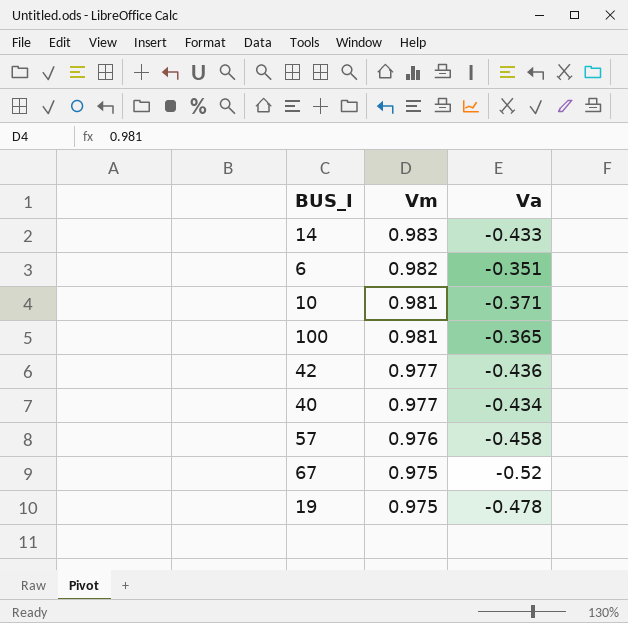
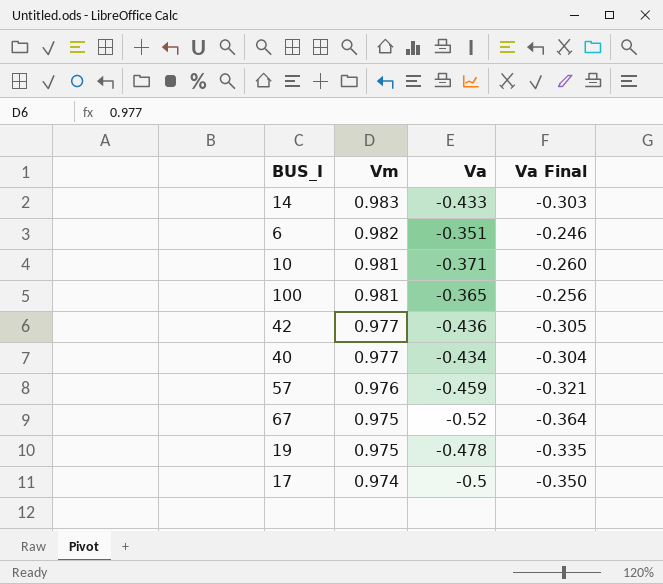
column Va Final | formula: none -> [Va] * 0.7
57 | Va: -0.458 -> -0.459
row 17: none -> 0.974 | -0.5 | -0.350

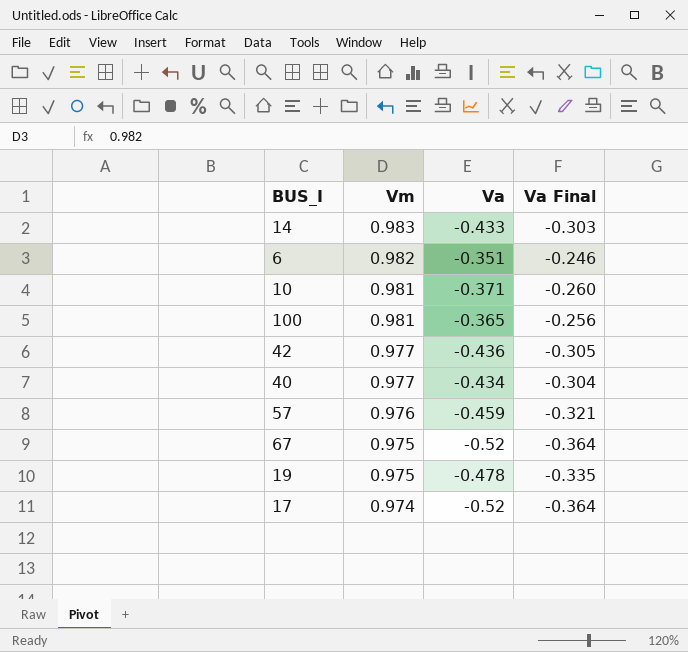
17 | Va: -0.5 -> -0.52
17 | Va Final: -0.350 -> -0.364

